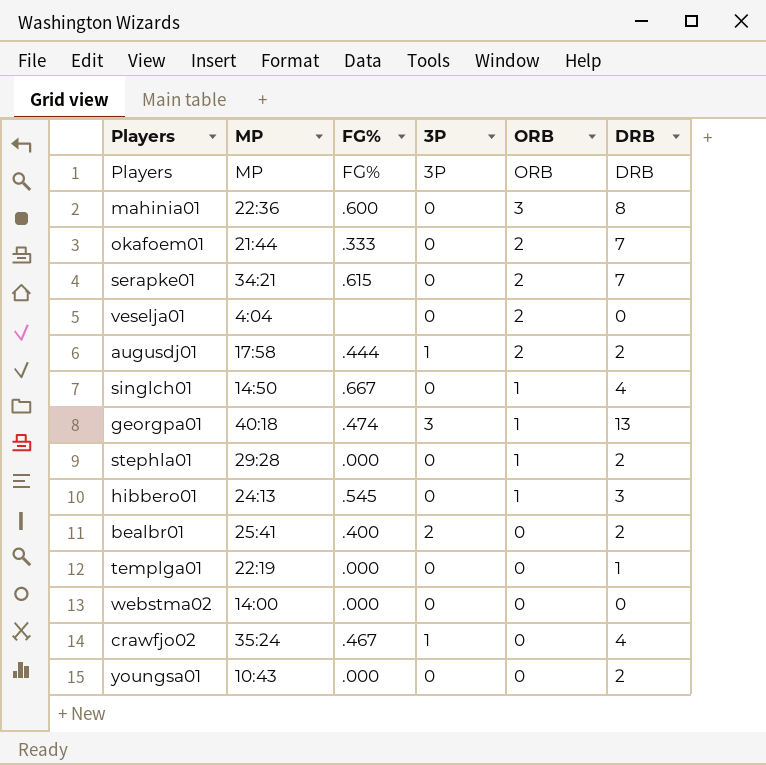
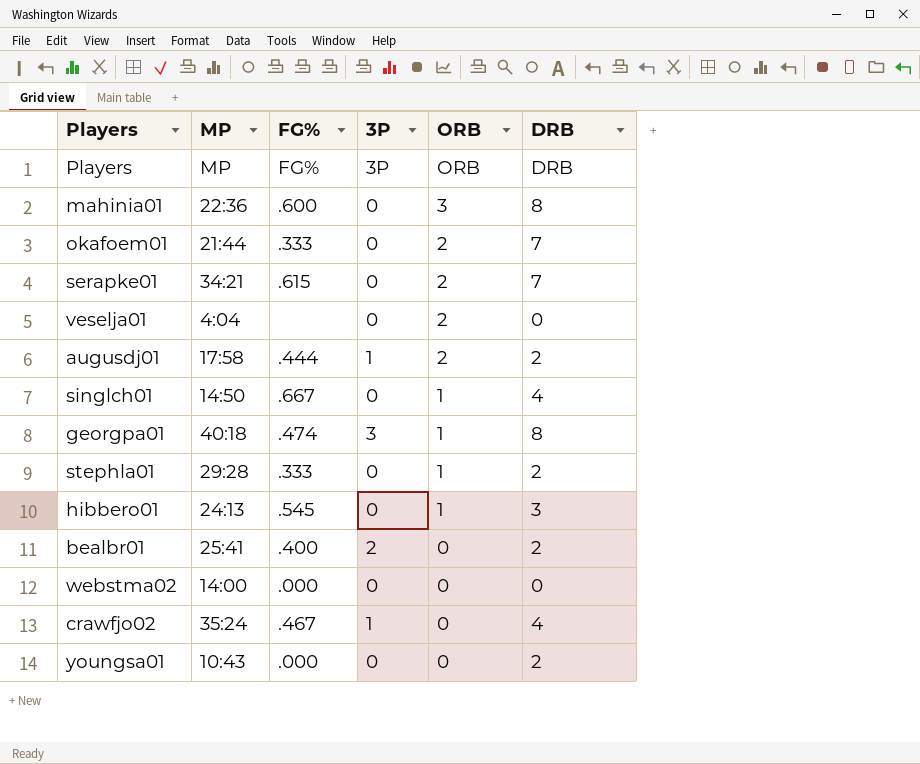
row templga01: 22:19 | .000 | 0 | 0 | 1 -> none
georgpa01 | DRB: 13 -> 8
stephla01 | FG%: .000 -> .333

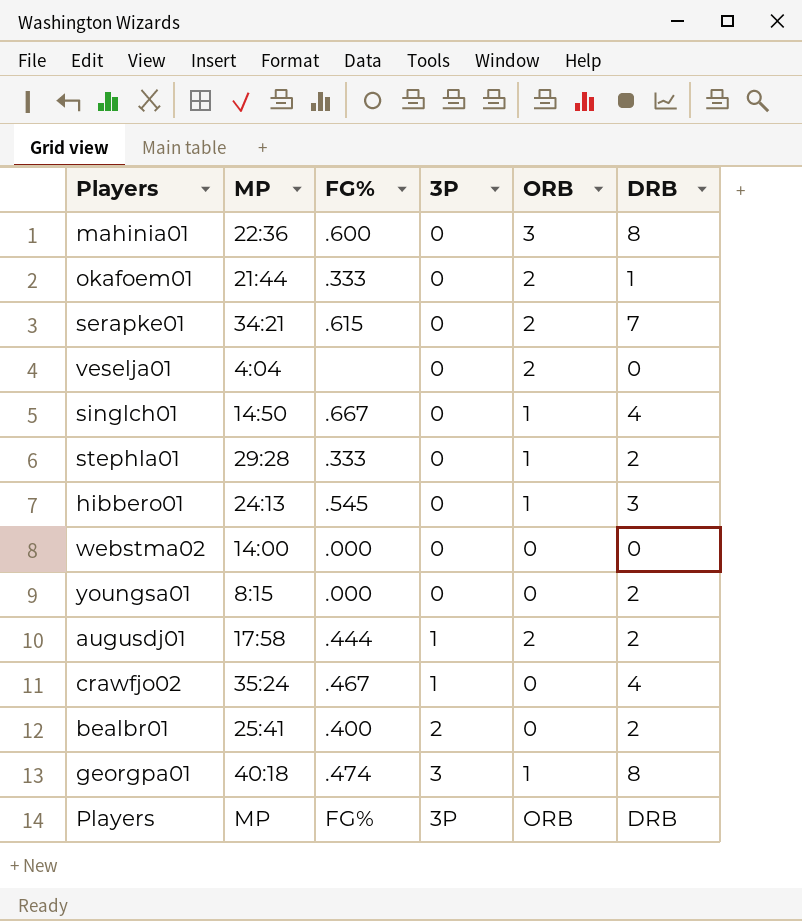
row order: ORB descending -> 3P ascending
okafoem01 | DRB: 7 -> 1
youngsa01 | MP: 10:43 -> 8:15

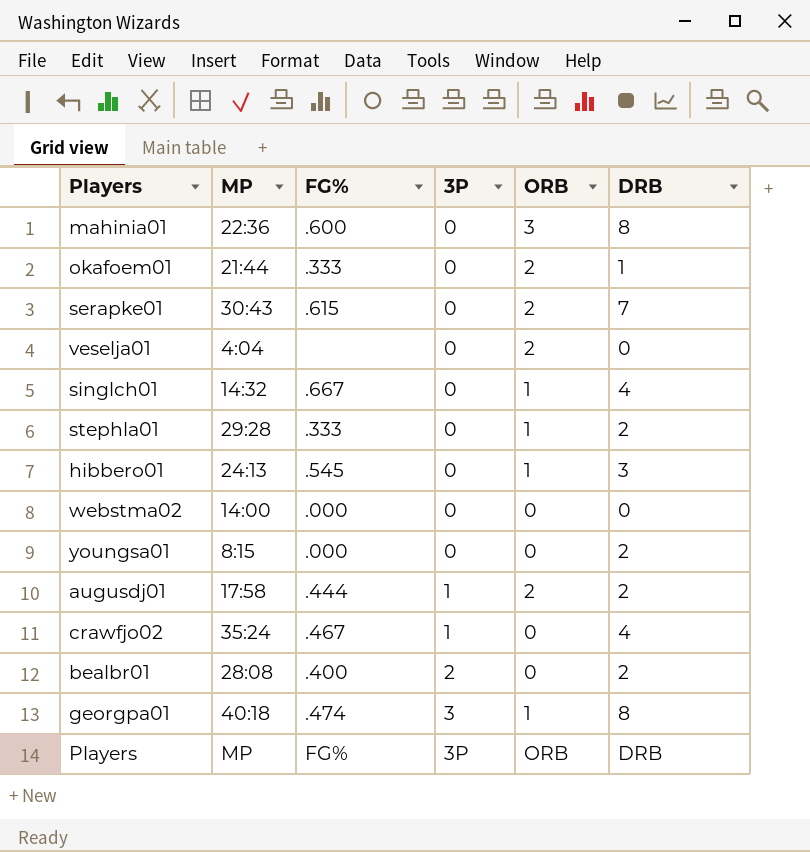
serapke01 | MP: 34:21 -> 30:43
singlch01 | MP: 14:50 -> 14:32
bealbr01 | MP: 25:41 -> 28:08

